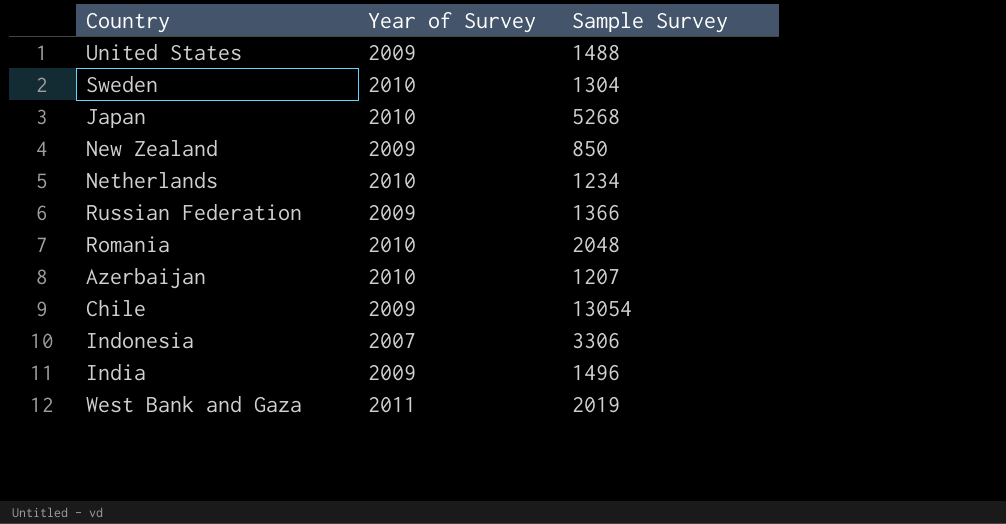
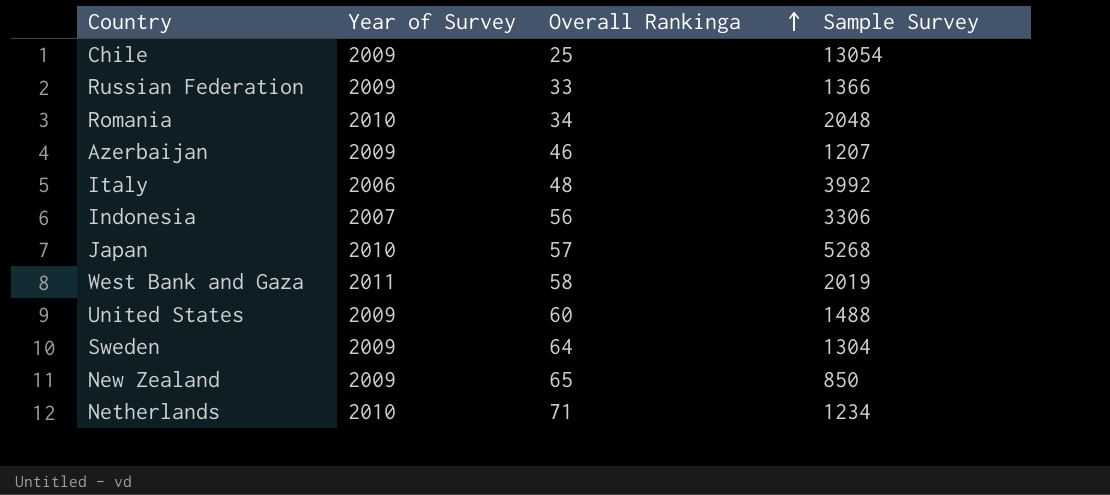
row order: none -> Overall Rankinga ascending
column Overall Rankinga | position: none -> 3
row India: 2009 | 1496 -> none
Azerbaijan | Year of Survey: 2010 -> 2009
row Italy: none -> 2006 | 48 | 3992
Sweden | Year of Survey: 2010 -> 2009

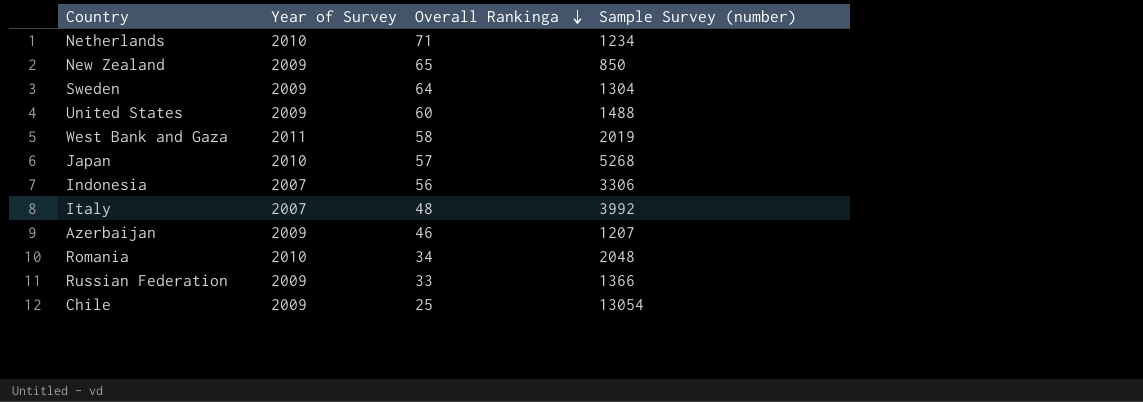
row order: Overall Rankinga ascending -> Overall Rankinga descending
column name: Sample Survey -> Sample Survey (number)
Italy | Year of Survey: 2006 -> 2007

